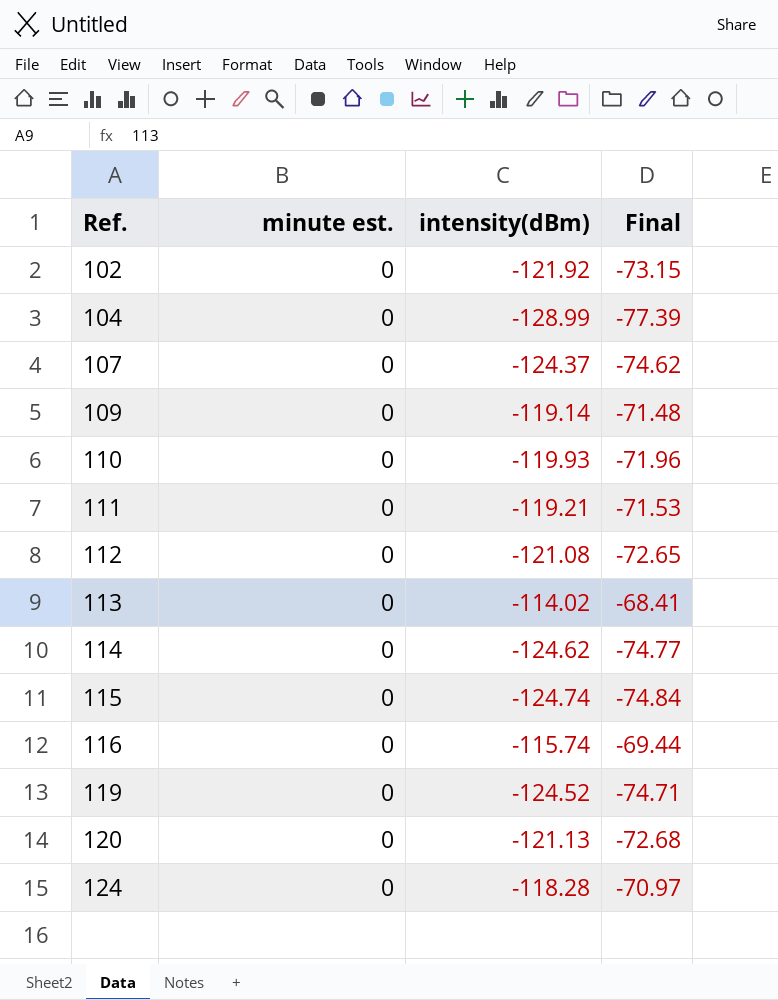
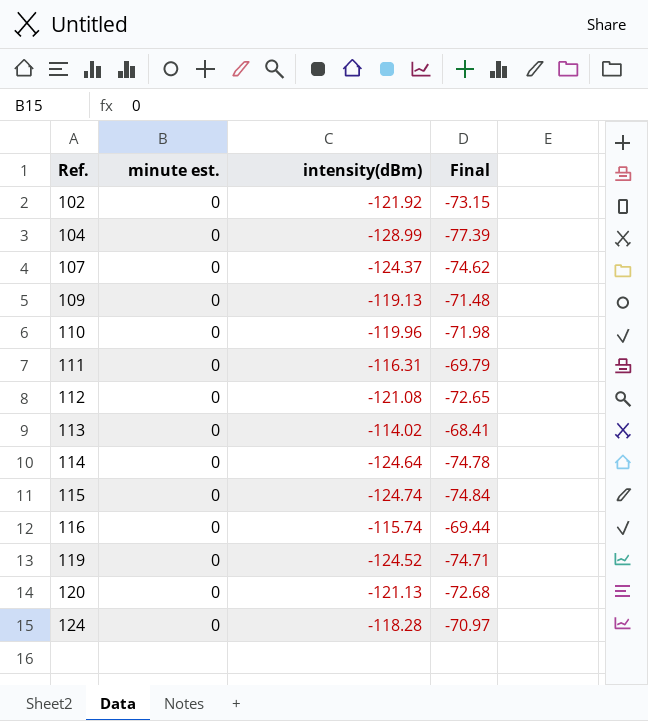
109 | intensity(dBm): -119.14 -> -119.13
110 | intensity(dBm): -119.93 -> -119.96
110 | Final: -71.96 -> -71.98
111 | intensity(dBm): -119.21 -> -116.31
111 | Final: -71.53 -> -69.79
114 | intensity(dBm): -124.62 -> -124.64
114 | Final: -74.77 -> -74.78

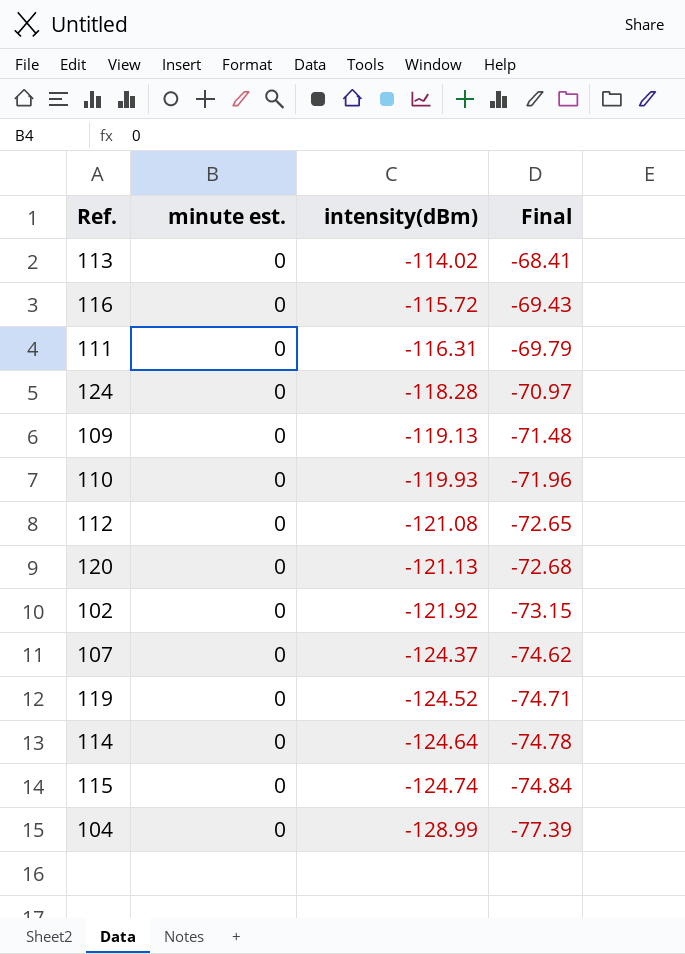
row order: Ref. ascending -> intensity(dBm) descending
116 | intensity(dBm): -115.74 -> -115.72
116 | Final: -69.44 -> -69.43
110 | intensity(dBm): -119.96 -> -119.93
110 | Final: -71.98 -> -71.96

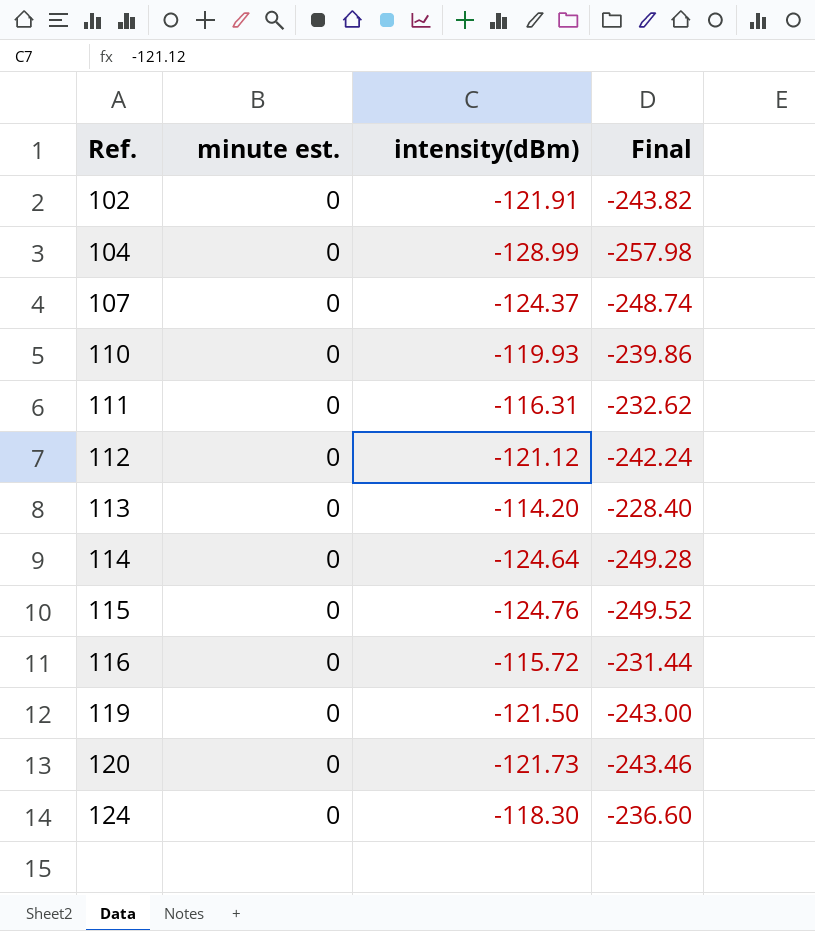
row order: intensity(dBm) descending -> Ref. ascending
column Final | formula: [intensity(dBm)] * 0.6 -> [intensity(dBm)] * 2
row 109: 0 | -119.13 | -71.48 -> none
102 | intensity(dBm): -121.92 -> -121.91
112 | intensity(dBm): -121.08 -> -121.12
113 | intensity(dBm): -114.02 -> -114.20
115 | intensity(dBm): -124.74 -> -124.76
119 | intensity(dBm): -124.52 -> -121.50
120 | intensity(dBm): -121.13 -> -121.73
124 | intensity(dBm): -118.28 -> -118.30

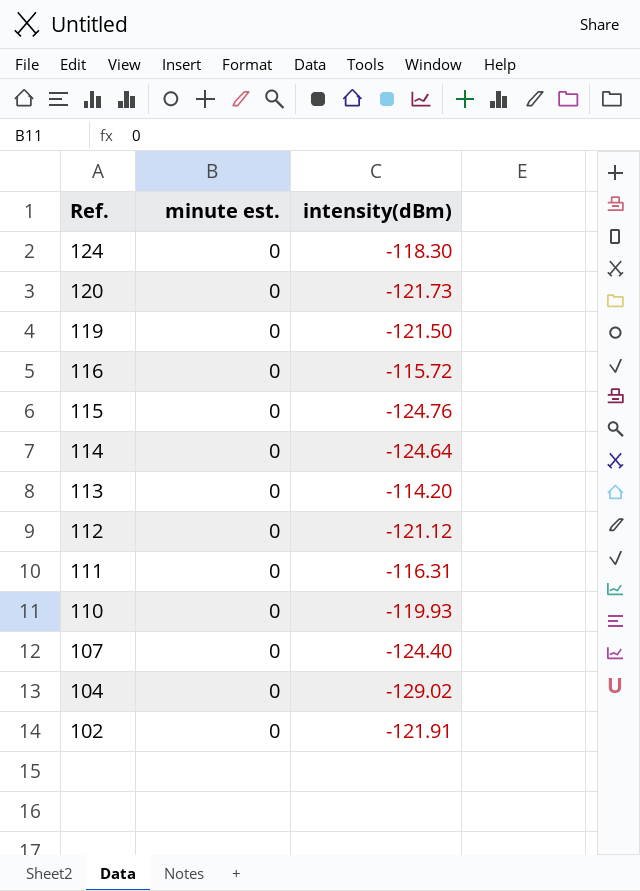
row order: Ref. ascending -> Ref. descending
column Final | formula: [intensity(dBm)] * 2 -> none
107 | intensity(dBm): -124.37 -> -124.40
104 | intensity(dBm): -128.99 -> -129.02

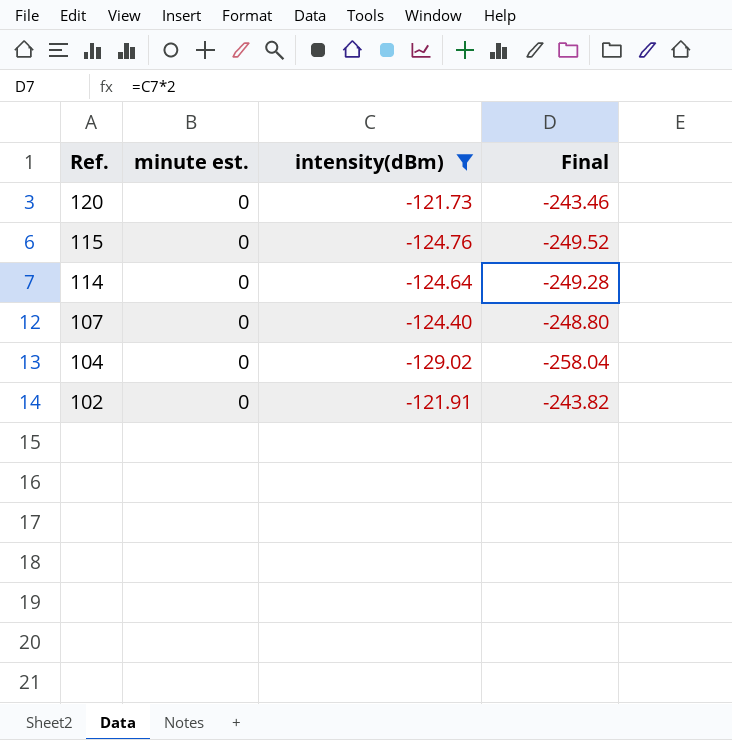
filter: none -> intensity(dBm) <= -121.73
column Final | formula: none -> [intensity(dBm)] * 2

